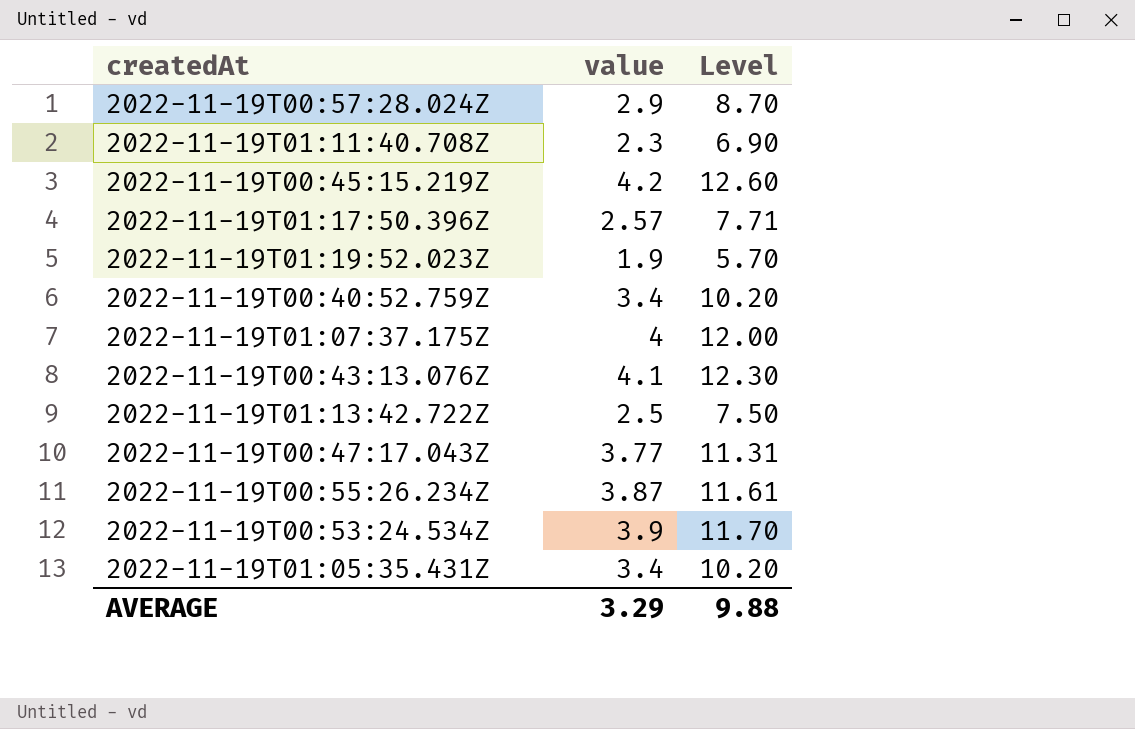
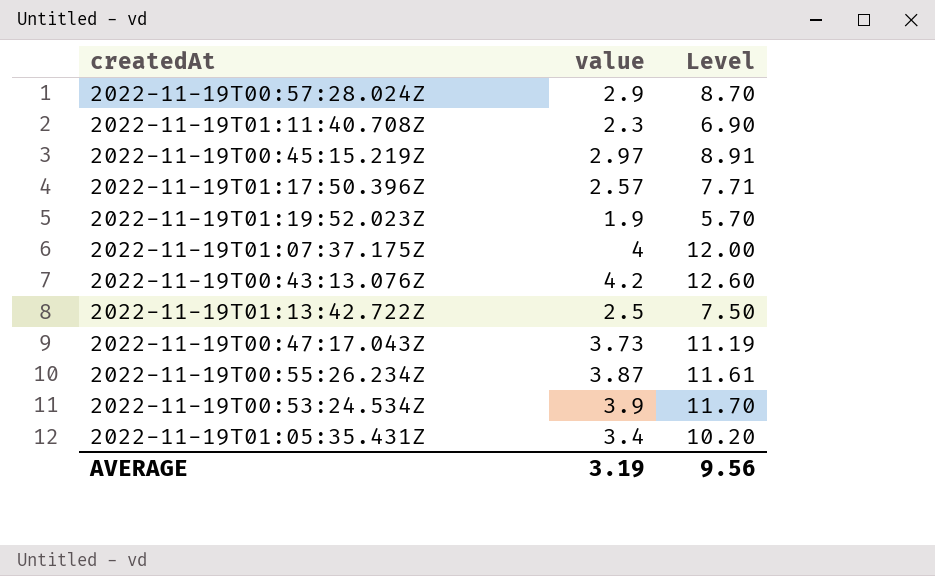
row 2022-11-19T00:40:52.759Z: 3.4 | 10.20 -> none
2022-11-19T00:45:15.219Z | value: 4.2 -> 2.97
2022-11-19T00:45:15.219Z | Level: 12.60 -> 8.91
2022-11-19T00:43:13.076Z | value: 4.1 -> 4.2
2022-11-19T00:43:13.076Z | Level: 12.30 -> 12.60
2022-11-19T00:47:17.043Z | value: 3.77 -> 3.73
2022-11-19T00:47:17.043Z | Level: 11.31 -> 11.19
AVERAGE | value: 3.29 -> 3.19
AVERAGE | Level: 9.88 -> 9.56

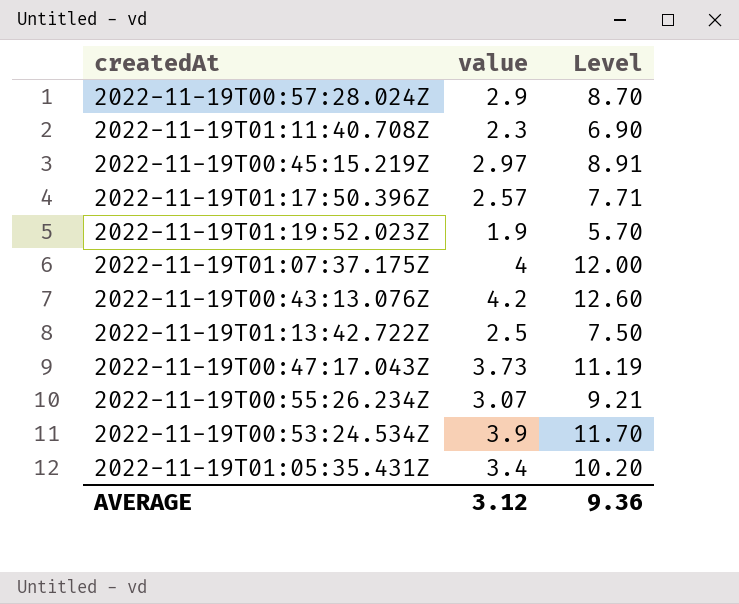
2022-11-19T00:55:26.234Z | value: 3.87 -> 3.07
2022-11-19T00:55:26.234Z | Level: 11.61 -> 9.21
AVERAGE | value: 3.19 -> 3.12
AVERAGE | Level: 9.56 -> 9.36

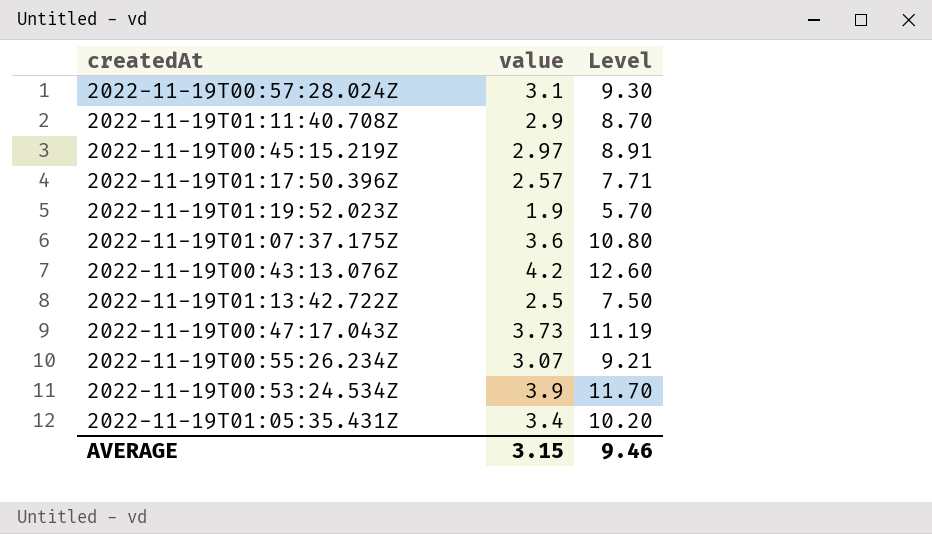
2022-11-19T00:57:28.024Z | value: 2.9 -> 3.1
2022-11-19T00:57:28.024Z | Level: 8.70 -> 9.30
2022-11-19T01:11:40.708Z | value: 2.3 -> 2.9
2022-11-19T01:11:40.708Z | Level: 6.90 -> 8.70
2022-11-19T01:07:37.175Z | value: 4 -> 3.6
2022-11-19T01:07:37.175Z | Level: 12.00 -> 10.80
AVERAGE | value: 3.12 -> 3.15
AVERAGE | Level: 9.36 -> 9.46

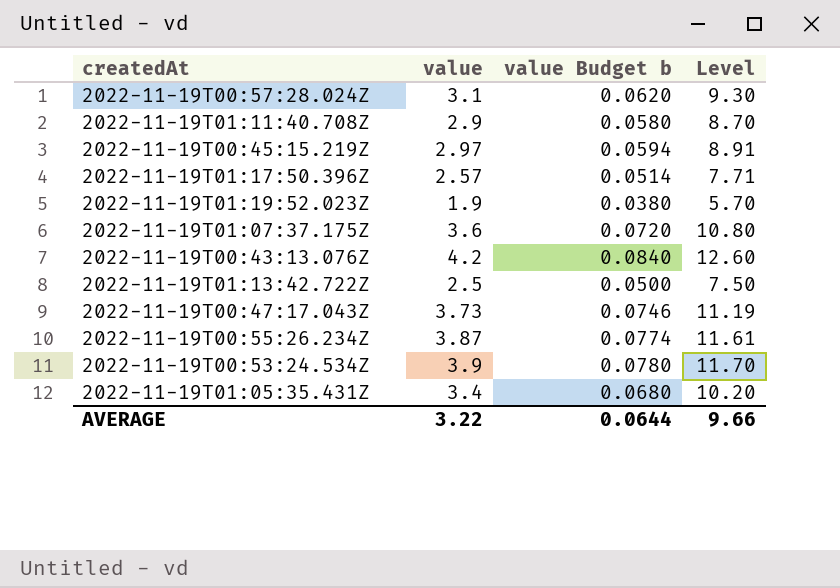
column value Budget b | formula: none -> [value] * 0.02
2022-11-19T00:55:26.234Z | value: 3.07 -> 3.87
2022-11-19T00:55:26.234Z | Level: 9.21 -> 11.61
AVERAGE | value: 3.15 -> 3.22
AVERAGE | Level: 9.46 -> 9.66

